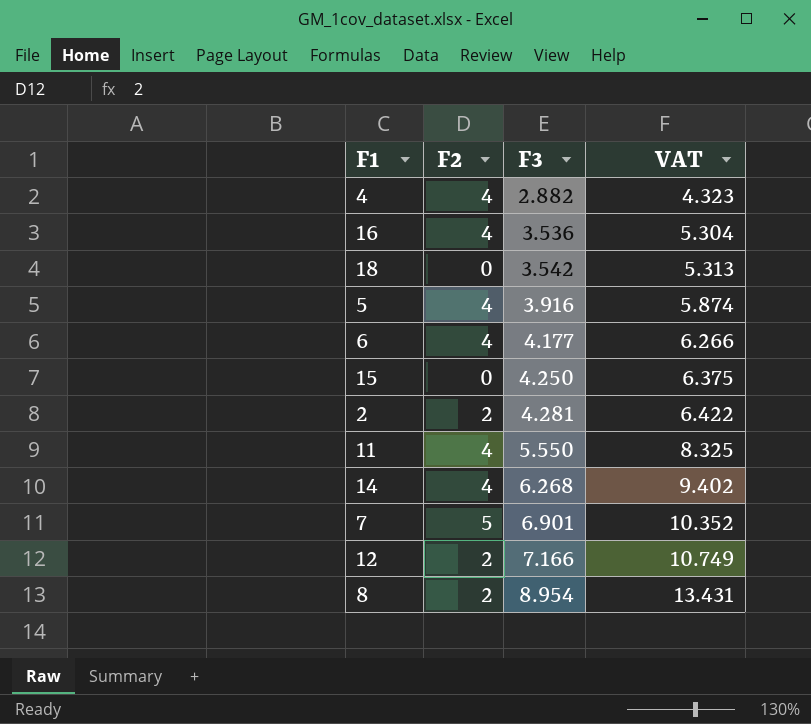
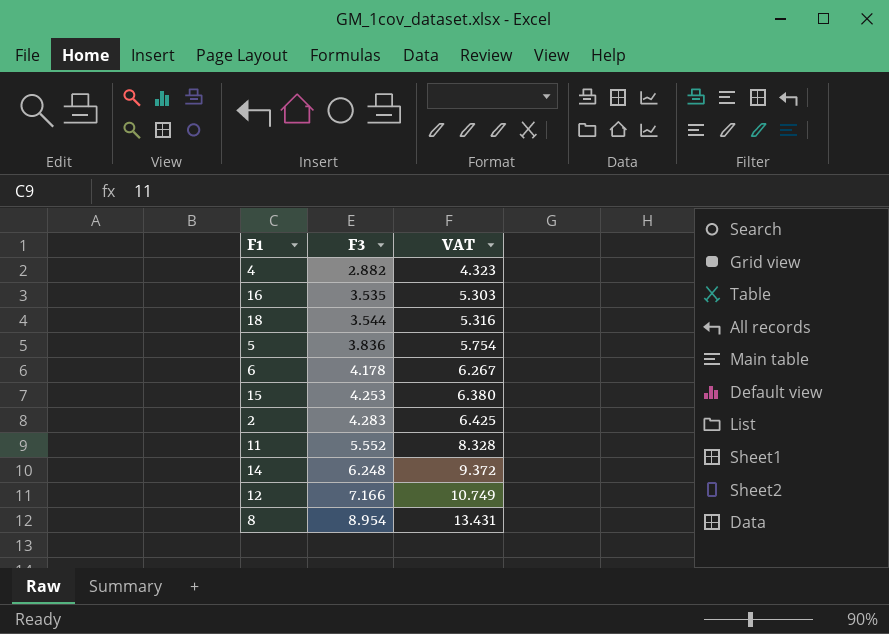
column F2 | position: 2 -> none
row 7: 5 | 6.901 | 10.352 -> none
16 | F3: 3.536 -> 3.535
16 | VAT: 5.304 -> 5.303
18 | F3: 3.542 -> 3.544
18 | VAT: 5.313 -> 5.316
5 | F3: 3.916 -> 3.836
5 | VAT: 5.874 -> 5.754
6 | F3: 4.177 -> 4.178
6 | VAT: 6.266 -> 6.267
15 | F3: 4.250 -> 4.253
15 | VAT: 6.375 -> 6.380
2 | F3: 4.281 -> 4.283
2 | VAT: 6.422 -> 6.425
11 | F3: 5.550 -> 5.552
11 | VAT: 8.325 -> 8.328
14 | F3: 6.268 -> 6.248
14 | VAT: 9.402 -> 9.372

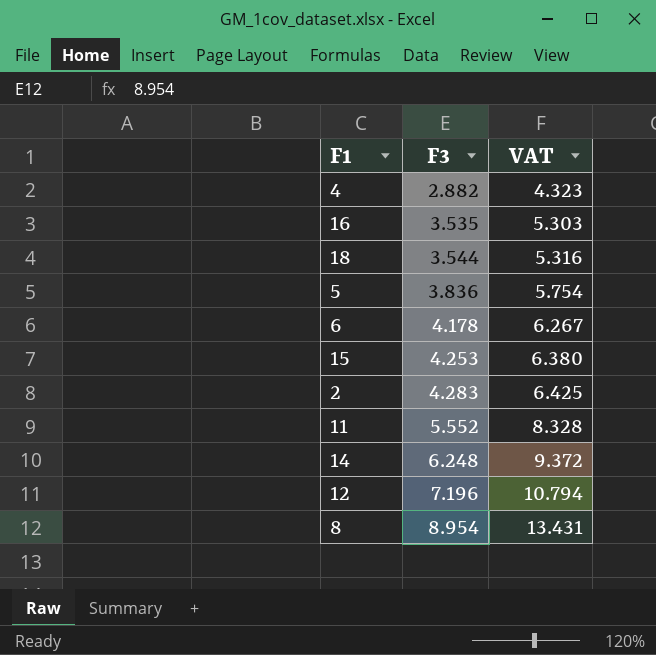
12 | F3: 7.166 -> 7.196
12 | VAT: 10.749 -> 10.794

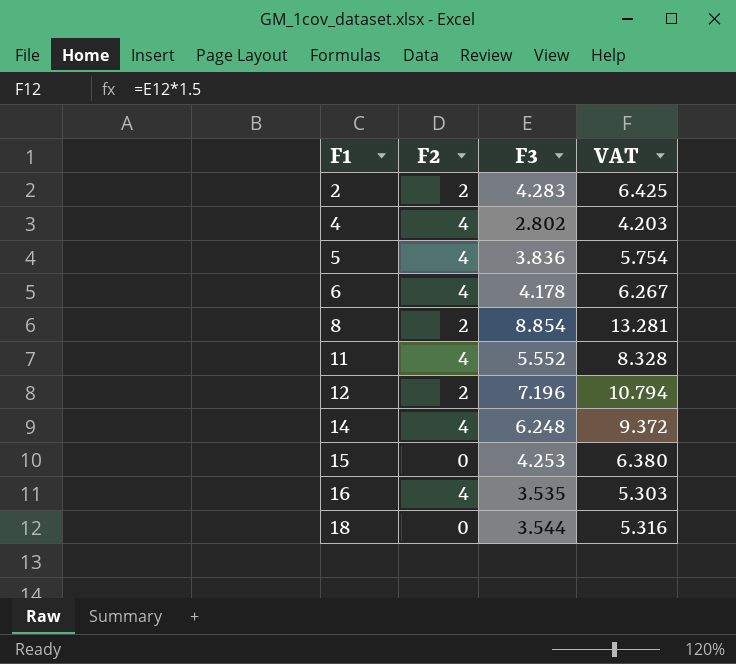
row order: F3 ascending -> F1 ascending
column F2 | position: none -> 2
4 | F3: 2.882 -> 2.802
4 | VAT: 4.323 -> 4.203
8 | F3: 8.954 -> 8.854
8 | VAT: 13.431 -> 13.281

